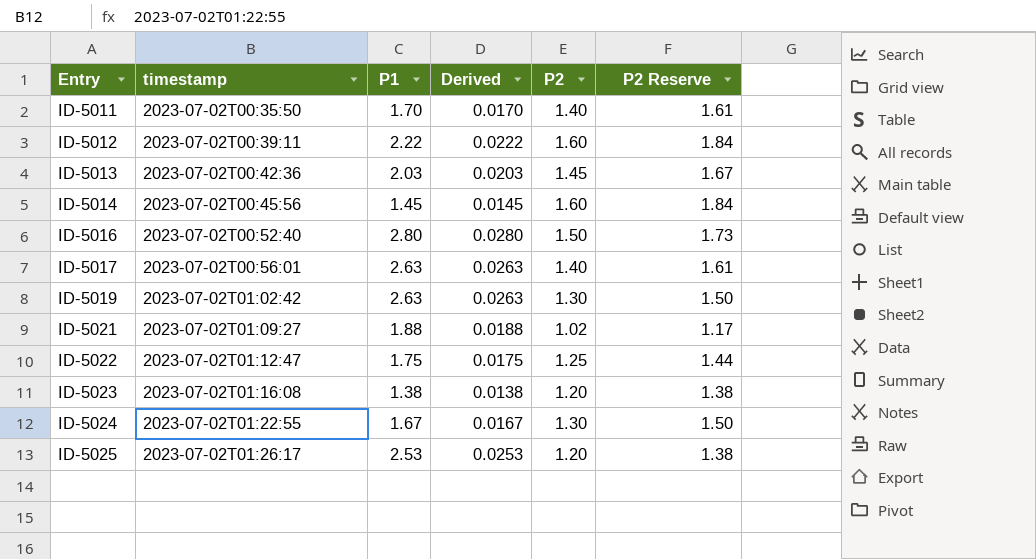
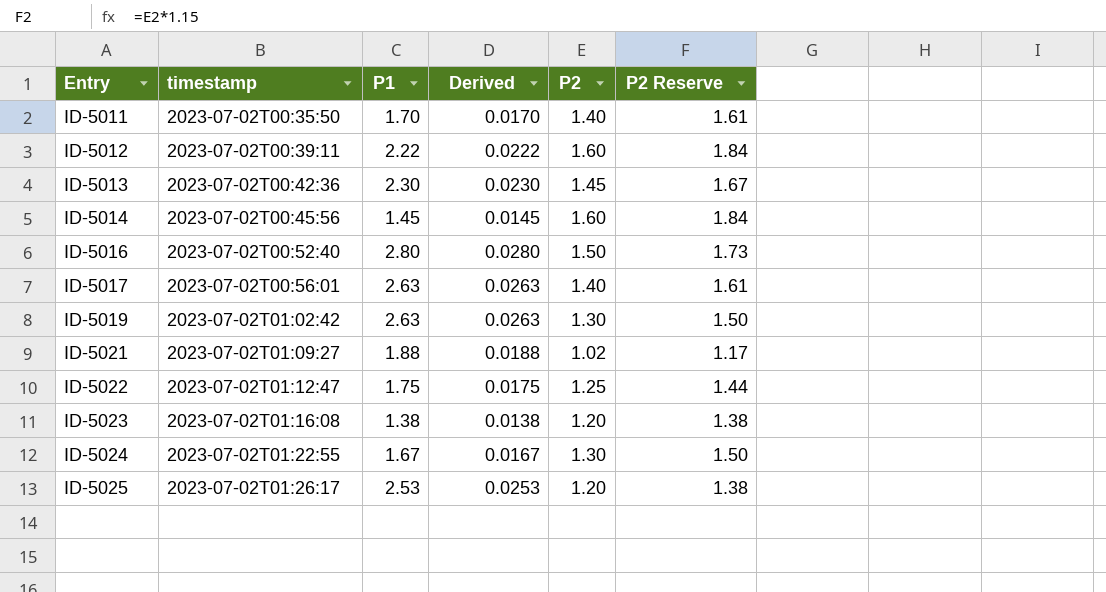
ID-5013 | P1: 2.03 -> 2.30
ID-5013 | Derived: 0.0203 -> 0.0230

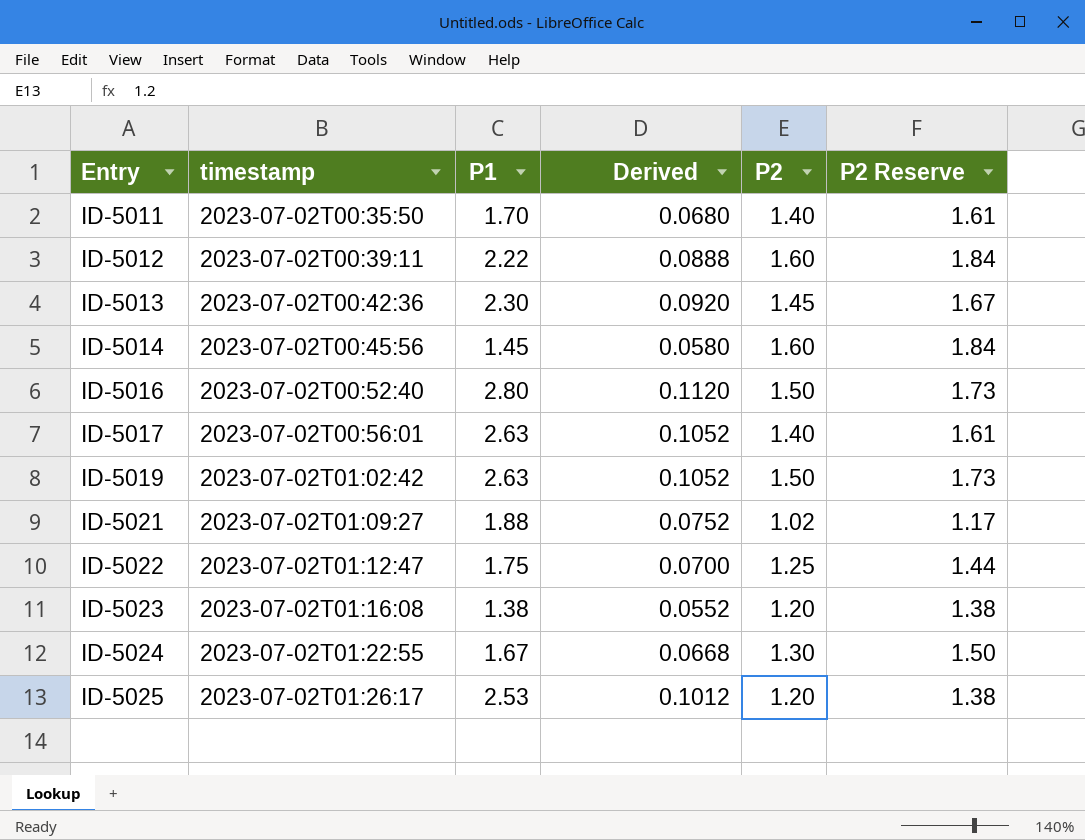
column Derived | formula: [P1] * 0.01 -> [P1] * 0.04
ID-5019 | P2: 1.30 -> 1.50
ID-5019 | P2 Reserve: 1.50 -> 1.73

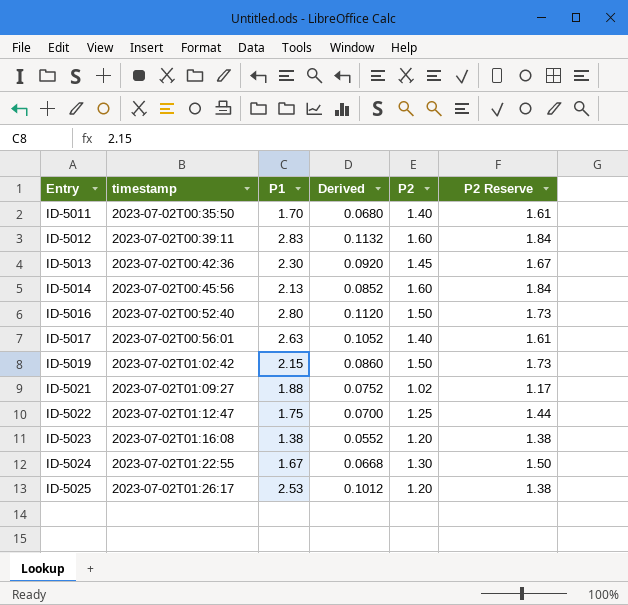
ID-5012 | P1: 2.22 -> 2.83
ID-5012 | Derived: 0.0888 -> 0.1132
ID-5014 | P1: 1.45 -> 2.13
ID-5014 | Derived: 0.0580 -> 0.0852
ID-5019 | P1: 2.63 -> 2.15
ID-5019 | Derived: 0.1052 -> 0.0860

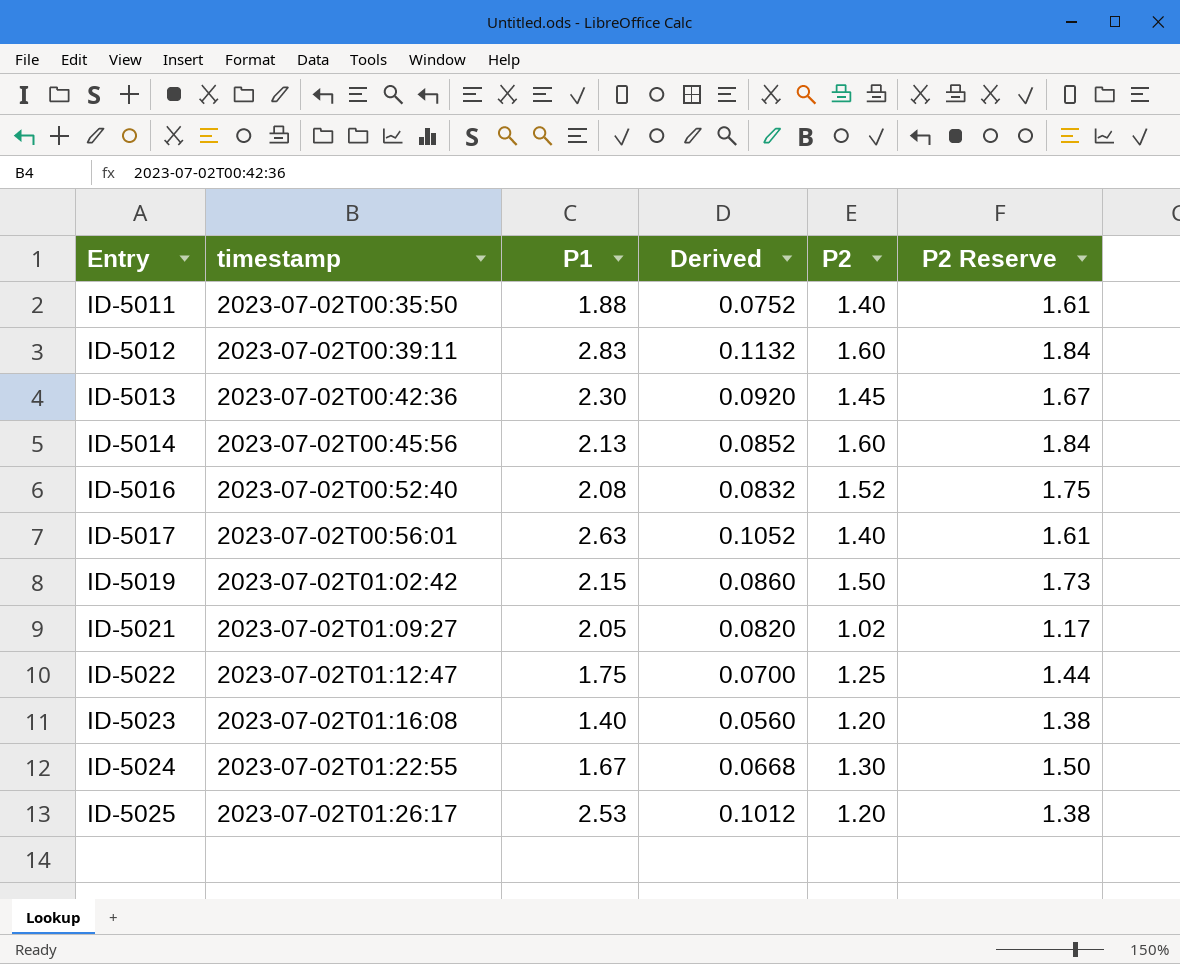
ID-5011 | P1: 1.70 -> 1.88
ID-5011 | Derived: 0.0680 -> 0.0752
ID-5016 | P1: 2.80 -> 2.08
ID-5016 | Derived: 0.1120 -> 0.0832
ID-5016 | P2: 1.50 -> 1.52
ID-5016 | P2 Reserve: 1.73 -> 1.75
ID-5021 | P1: 1.88 -> 2.05
ID-5021 | Derived: 0.0752 -> 0.0820
ID-5023 | P1: 1.38 -> 1.40
ID-5023 | Derived: 0.0552 -> 0.0560

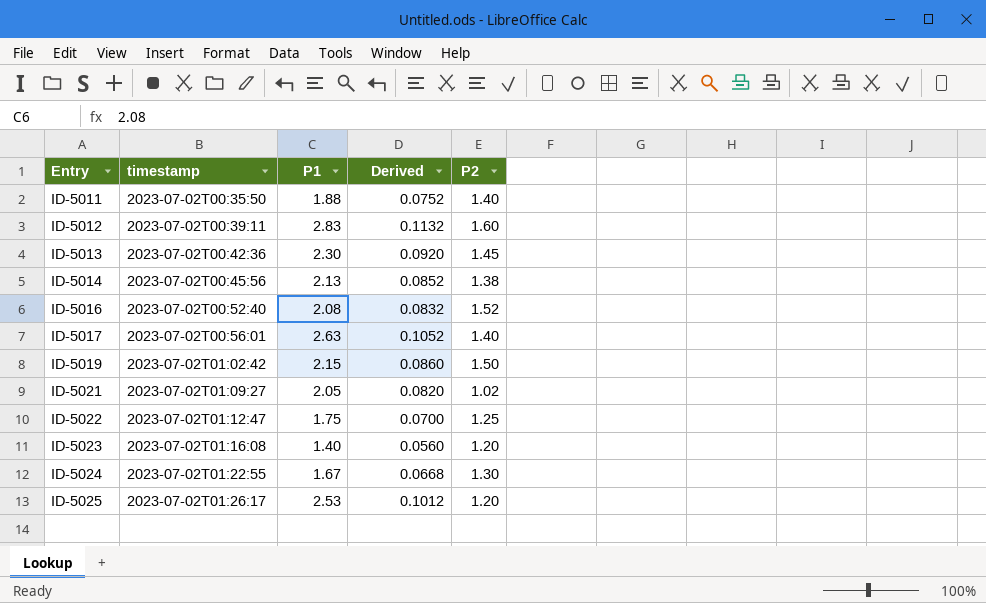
column P2 Reserve | formula: [P2] * 1.15 -> none
ID-5014 | P2: 1.60 -> 1.38

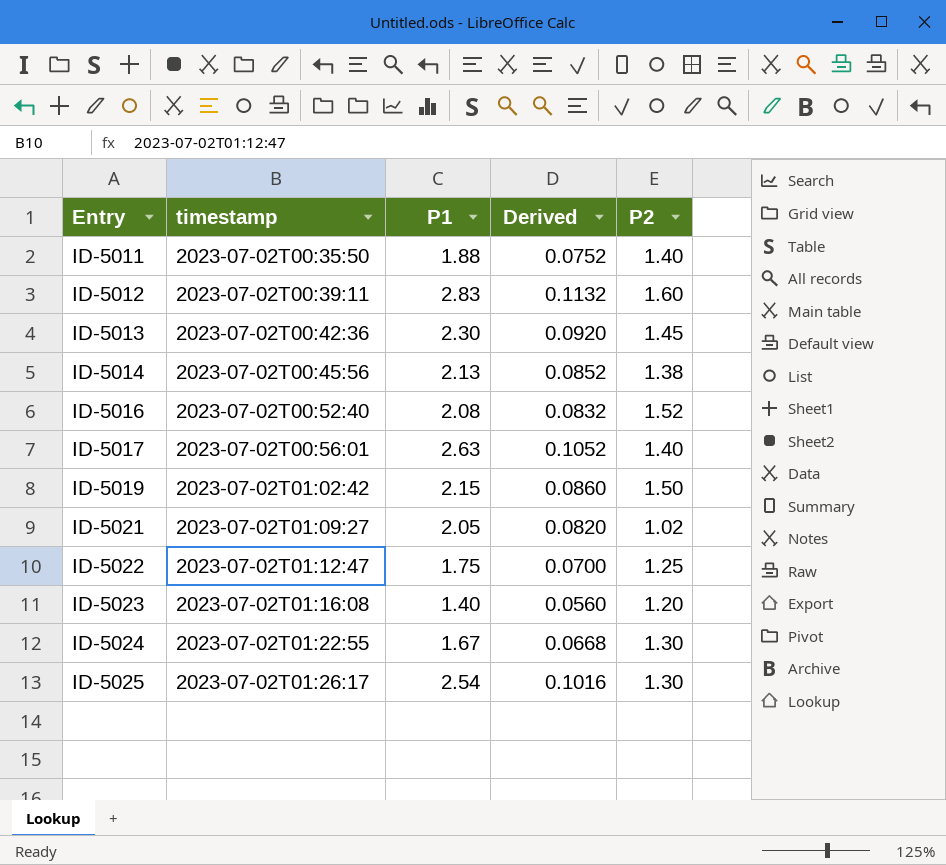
ID-5025 | P1: 2.53 -> 2.54
ID-5025 | Derived: 0.1012 -> 0.1016
ID-5025 | P2: 1.20 -> 1.30

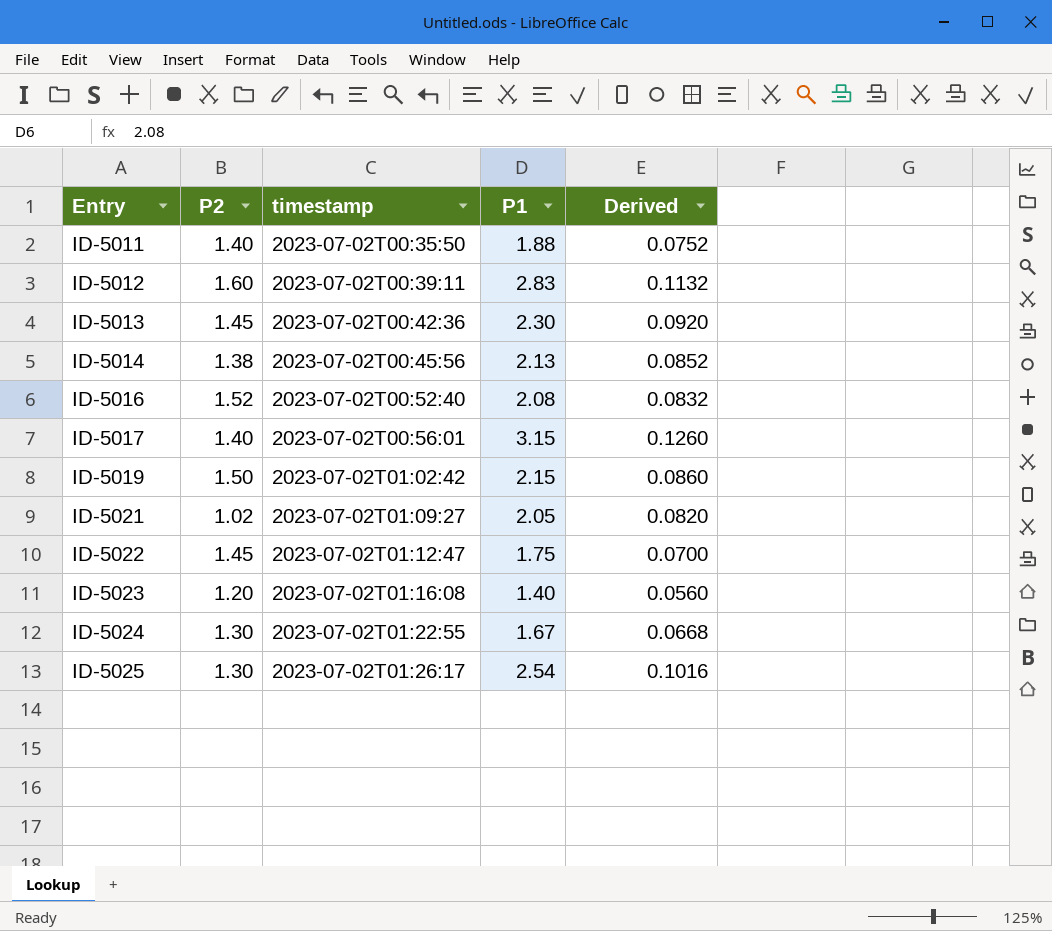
column P2 | position: 5 -> 2
ID-5017 | P1: 2.63 -> 3.15
ID-5017 | Derived: 0.1052 -> 0.1260
ID-5022 | P2: 1.25 -> 1.45

